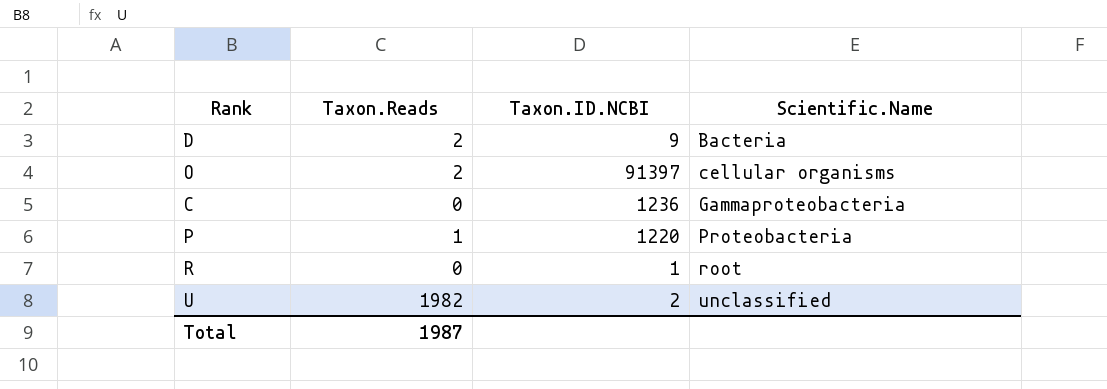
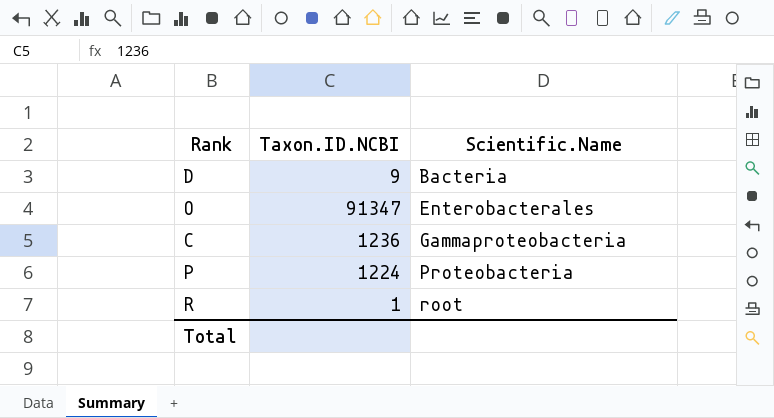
column Taxon.Reads | position: 2 -> none
row U: 1982 | 2 | unclassified -> none
O | Taxon.ID.NCBI: 91397 -> 91347
O | Scientific.Name: cellular organisms -> Enterobacterales
P | Taxon.ID.NCBI: 1220 -> 1224

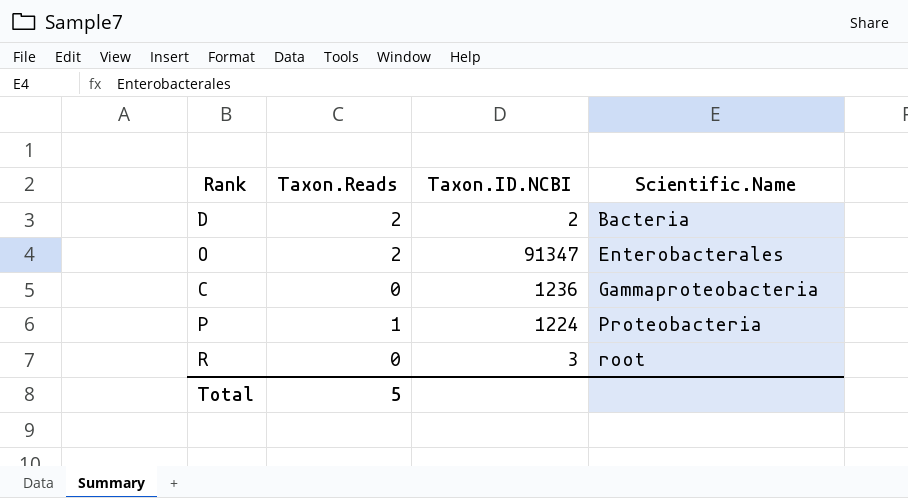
column Taxon.Reads | position: none -> 2
D | Taxon.ID.NCBI: 9 -> 2
R | Taxon.ID.NCBI: 1 -> 3

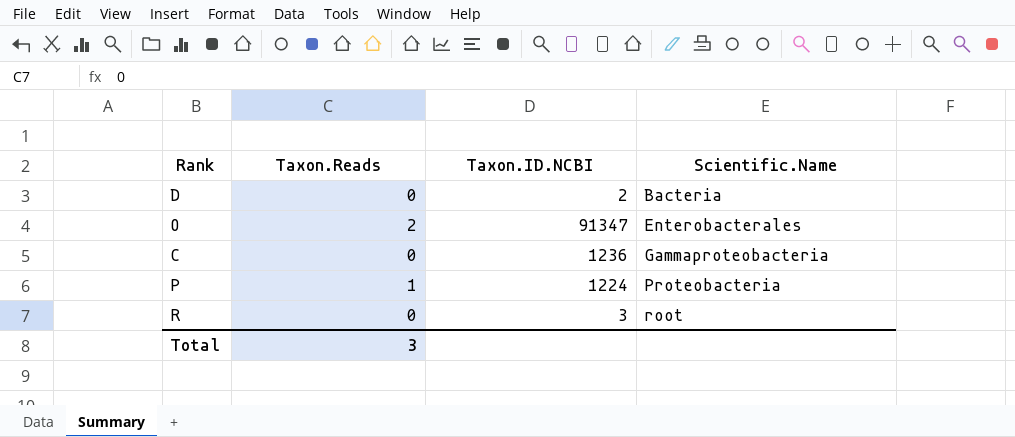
D | Taxon.Reads: 2 -> 0
Total | Taxon.Reads: 5 -> 3

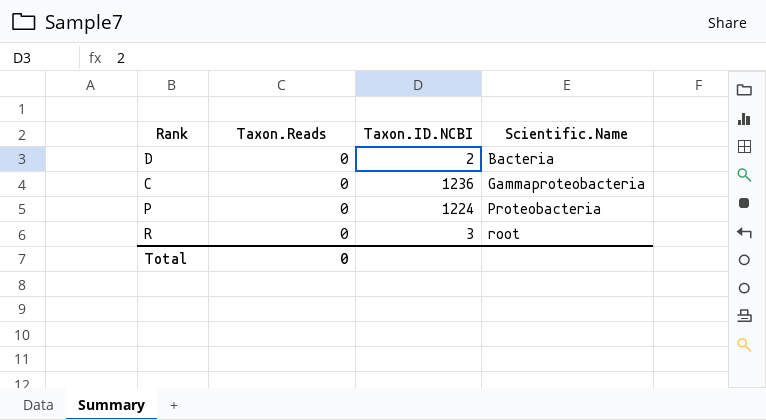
row O: 2 | 91347 | Enterobacterales -> none
P | Taxon.Reads: 1 -> 0
Total | Taxon.Reads: 3 -> 0

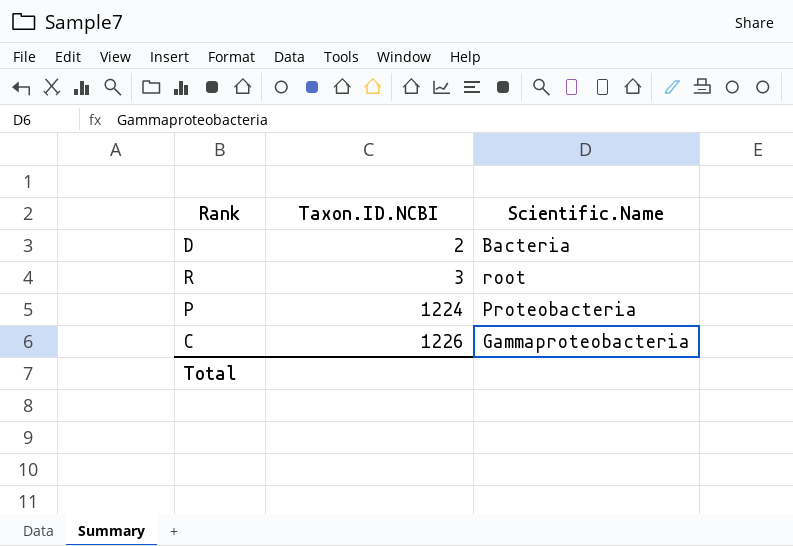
row order: Scientific.Name ascending -> Taxon.ID.NCBI ascending
column Taxon.Reads | position: 2 -> none
C | Taxon.ID.NCBI: 1236 -> 1226

